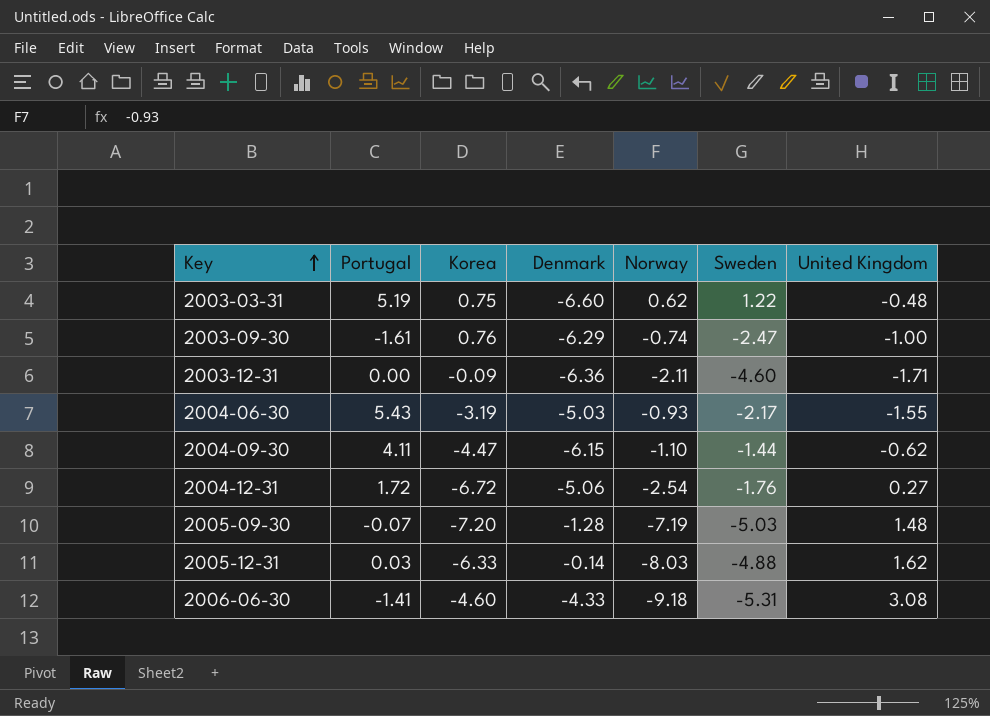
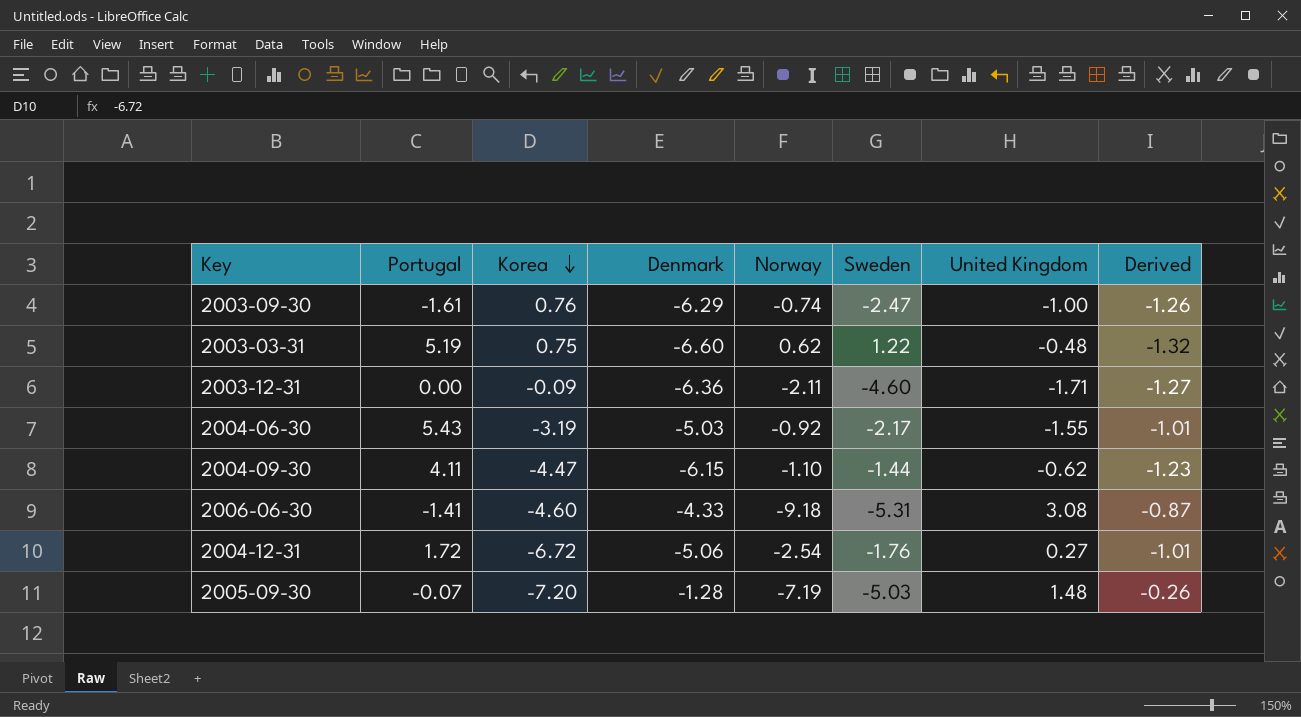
row order: Key ascending -> Korea descending
column Derived | formula: none -> [Denmark] * 0.2
row 2005-12-31: 0.03 | -6.33 | -0.14 | -8.03 | -4.88 | 1.62 -> none
2004-06-30 | Norway: -0.93 -> -0.92

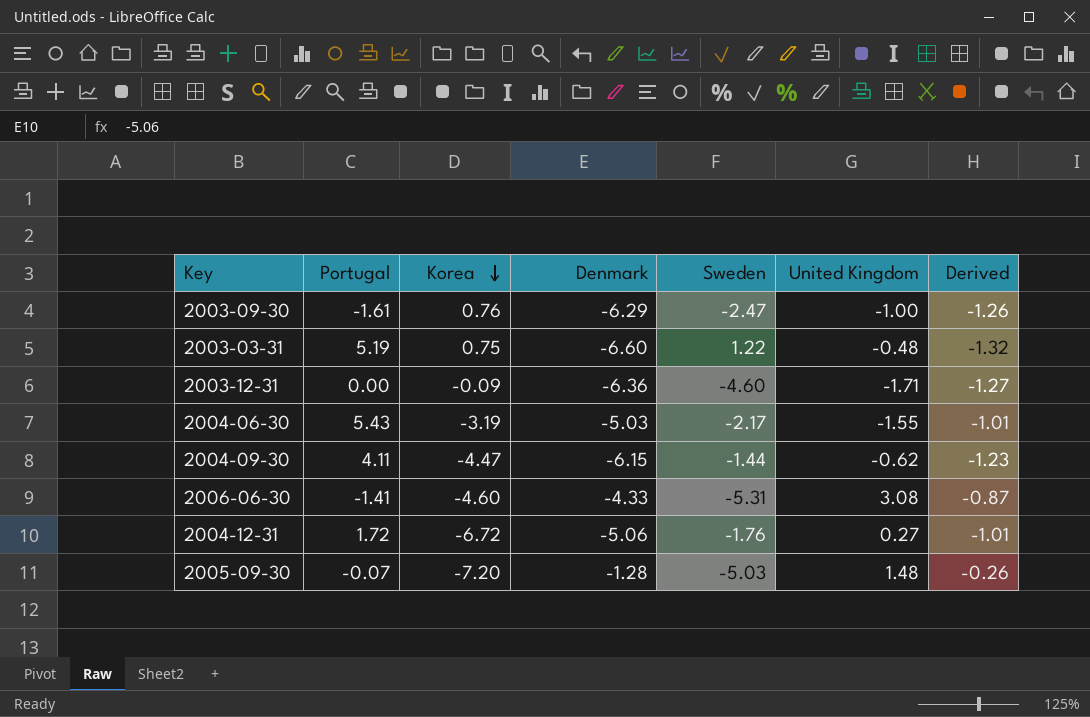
column Norway | position: 5 -> none

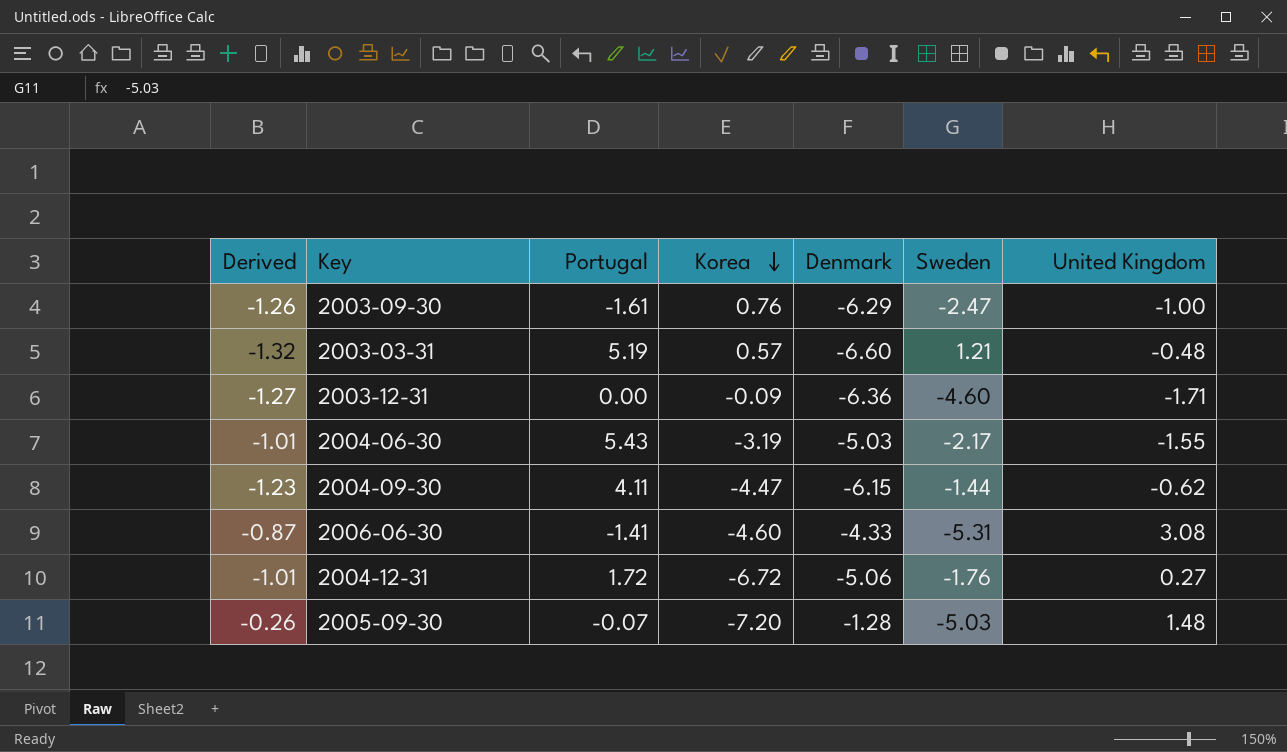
column Derived | position: 7 -> 1
2003-03-31 | Korea: 0.75 -> 0.57
2003-03-31 | Sweden: 1.22 -> 1.21

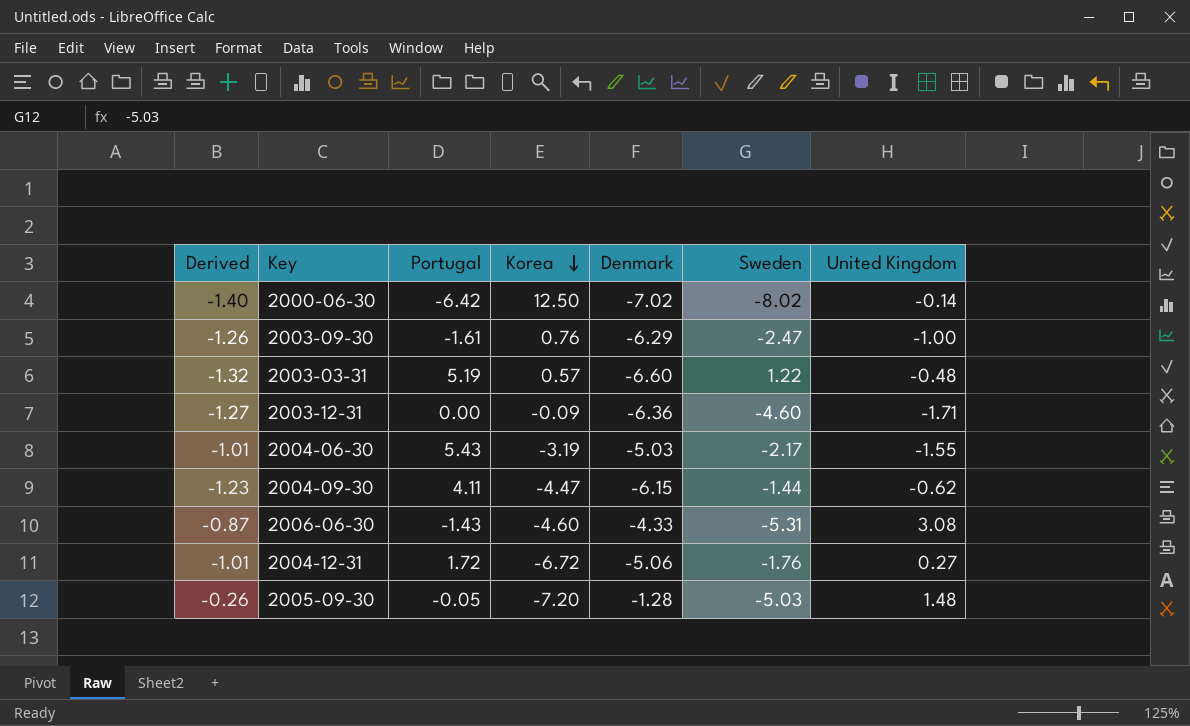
row 2000-06-30: none -> -1.40 | -6.42 | 12.50 | -7.02 | -8.02 | -0.14
2003-03-31 | Sweden: 1.21 -> 1.22
2006-06-30 | Portugal: -1.41 -> -1.43
2005-09-30 | Portugal: -0.07 -> -0.05

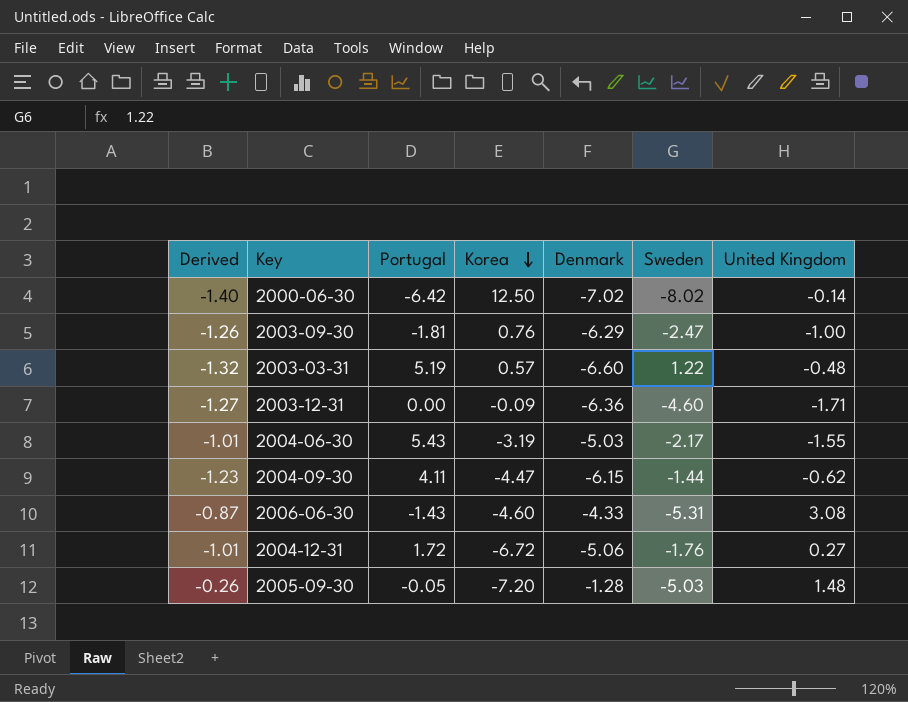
2003-09-30 | Portugal: -1.61 -> -1.81

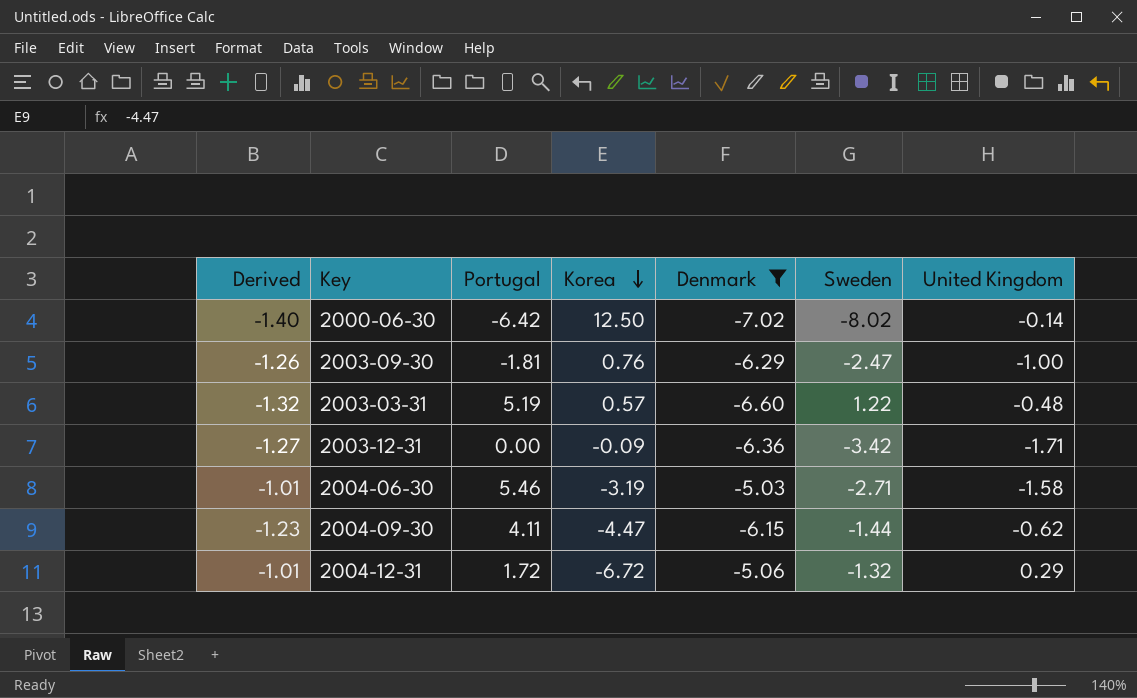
filter: none -> Denmark <= -5.03
2003-12-31 | Sweden: -4.60 -> -3.42
2004-06-30 | Portugal: 5.43 -> 5.46
2004-06-30 | Sweden: -2.17 -> -2.71
2004-06-30 | United Kingdom: -1.55 -> -1.58
2004-12-31 | Sweden: -1.76 -> -1.32
2004-12-31 | United Kingdom: 0.27 -> 0.29

